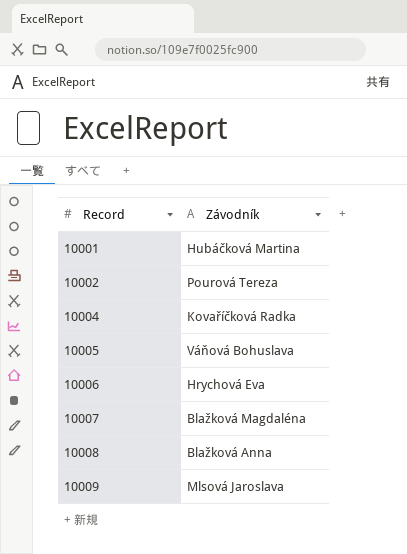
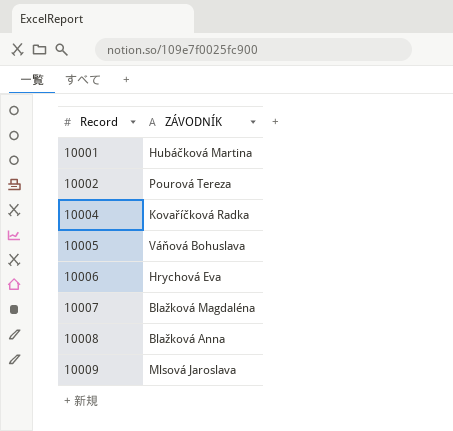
column name: Závodník -> ZÁVODNÍK

